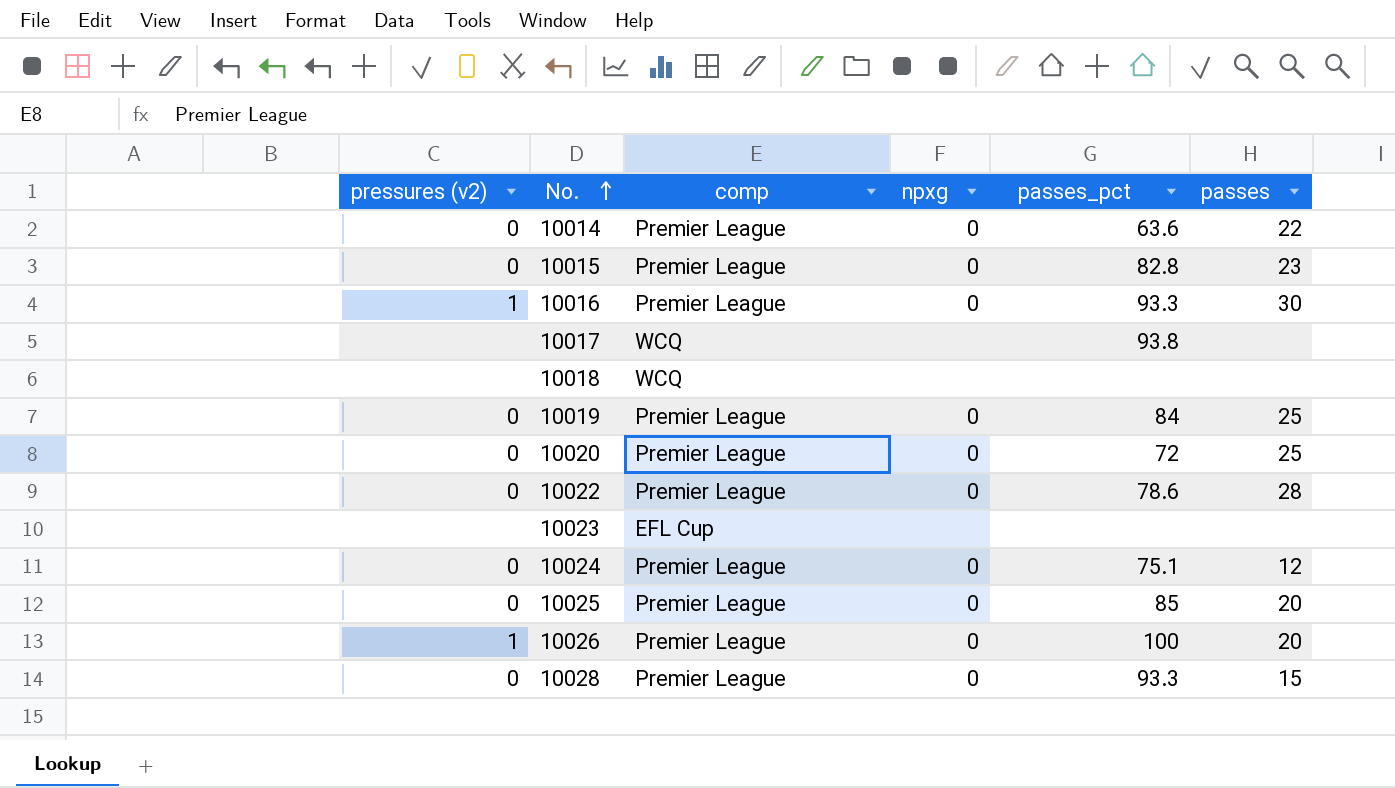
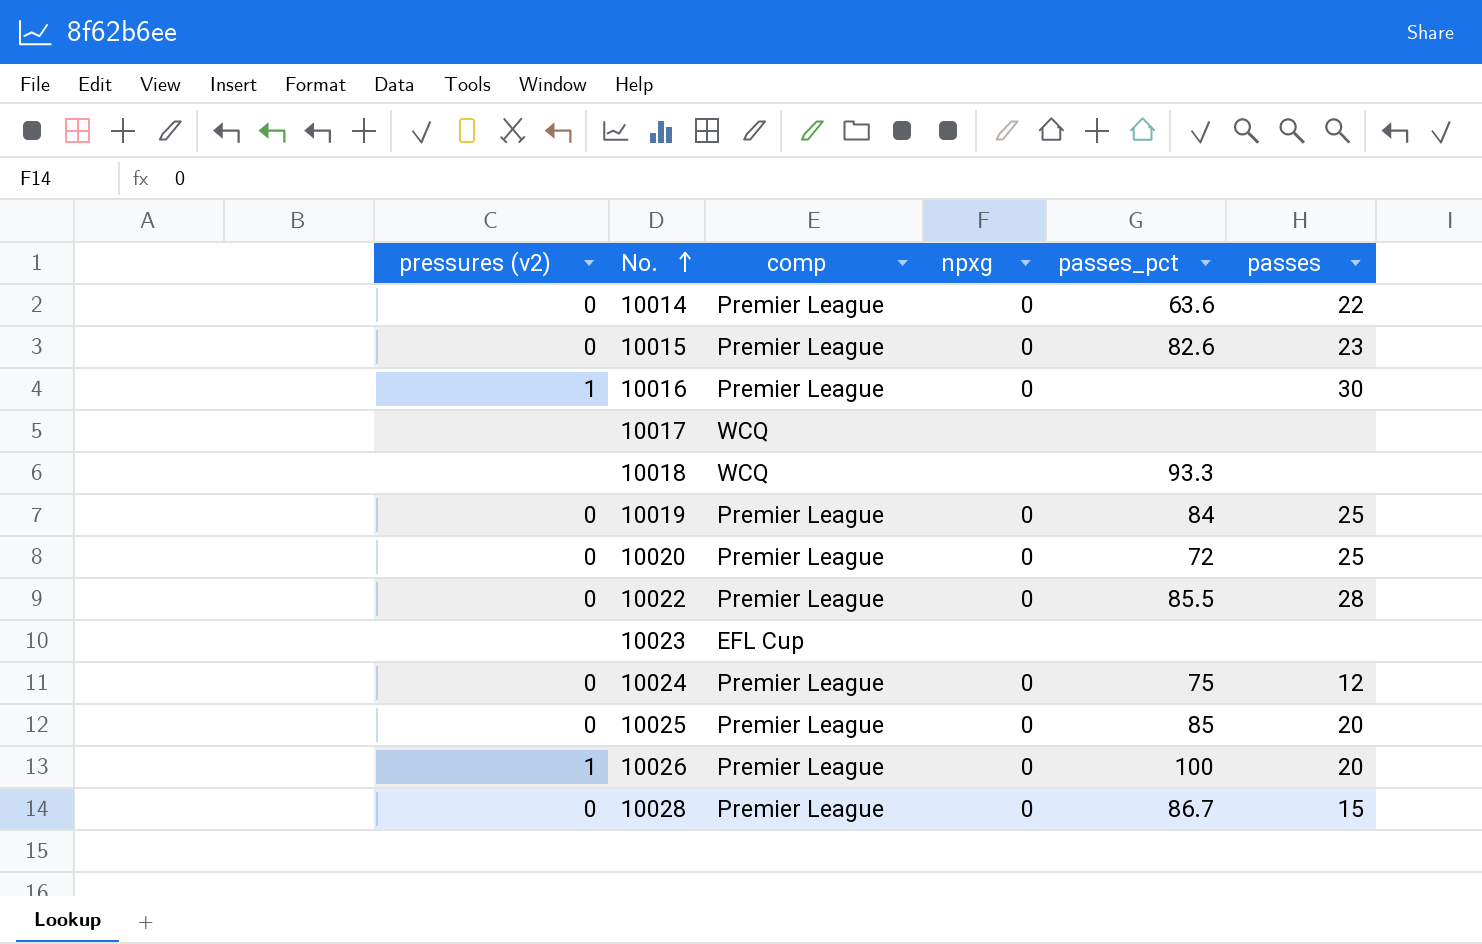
10015 | passes_pct: 82.8 -> 82.6
10016 | passes_pct: 93.3 -> none
10017 | passes_pct: 93.8 -> none
10018 | passes_pct: none -> 93.3
10022 | passes_pct: 78.6 -> 85.5
10024 | passes_pct: 75.1 -> 75
10028 | passes_pct: 93.3 -> 86.7

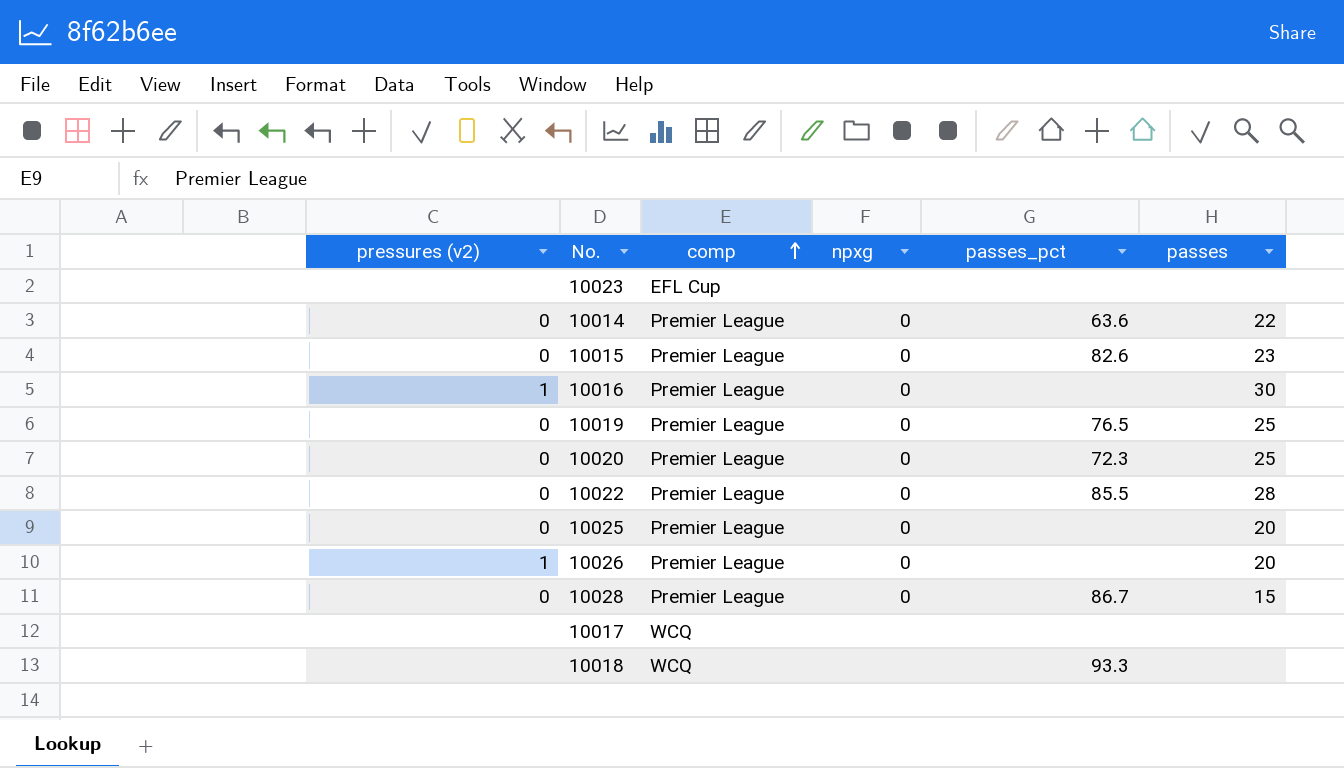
row order: No. ascending -> comp ascending
row 10024: 0 | Premier League | 0 | 75 | 12 -> none
10019 | passes_pct: 84 -> 76.5
10020 | passes_pct: 72 -> 72.3
10025 | passes_pct: 85 -> none
10026 | passes_pct: 100 -> none

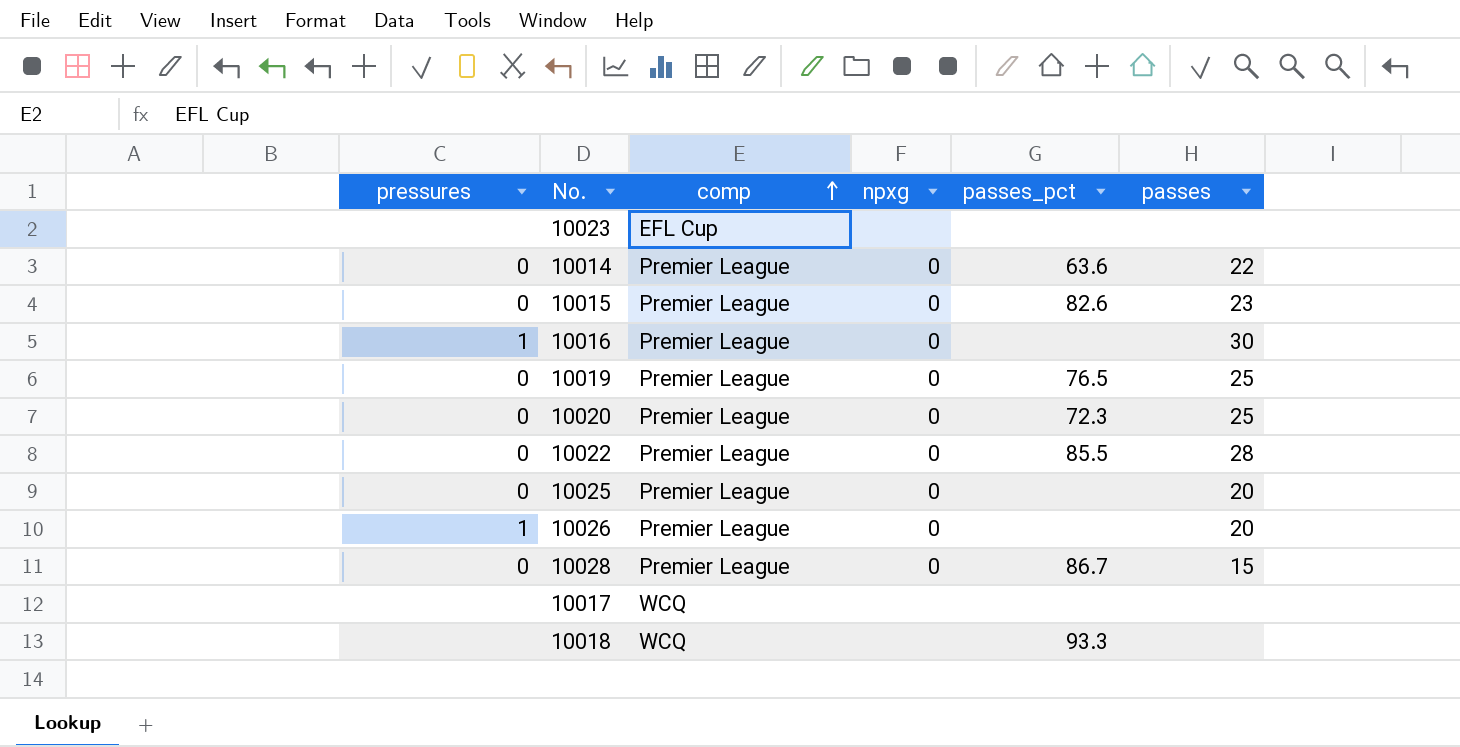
column name: pressures (v2) -> pressures

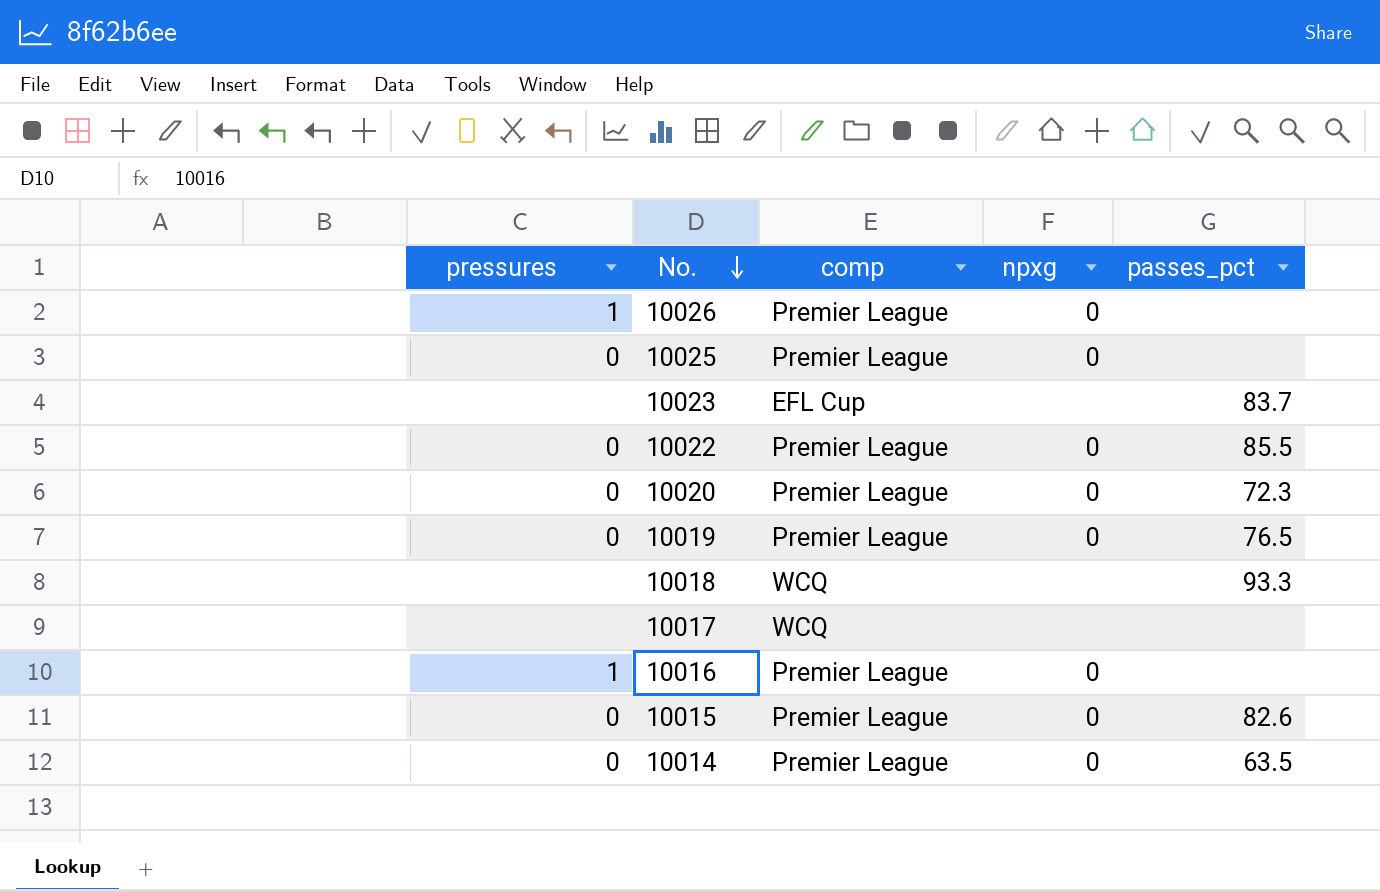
row order: comp ascending -> No. descending
column passes | position: 6 -> none
row 10028: 0 | Premier League | 0 | 86.7 | 15 -> none
10023 | passes_pct: none -> 83.7
10014 | passes_pct: 63.6 -> 63.5

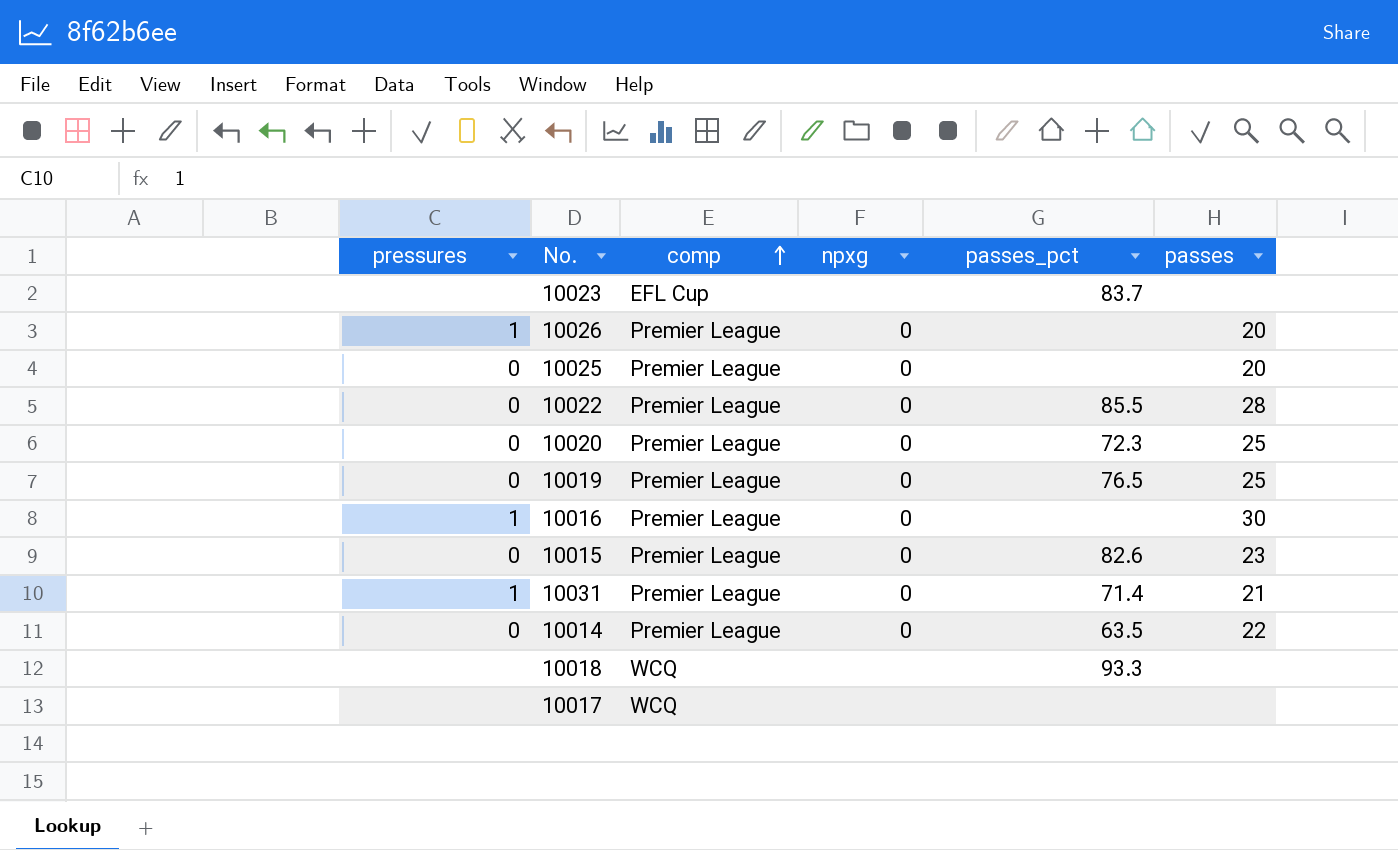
row order: No. descending -> comp ascending
column passes | position: none -> 6
row 10031: none -> 1 | Premier League | 0 | 71.4 | 21

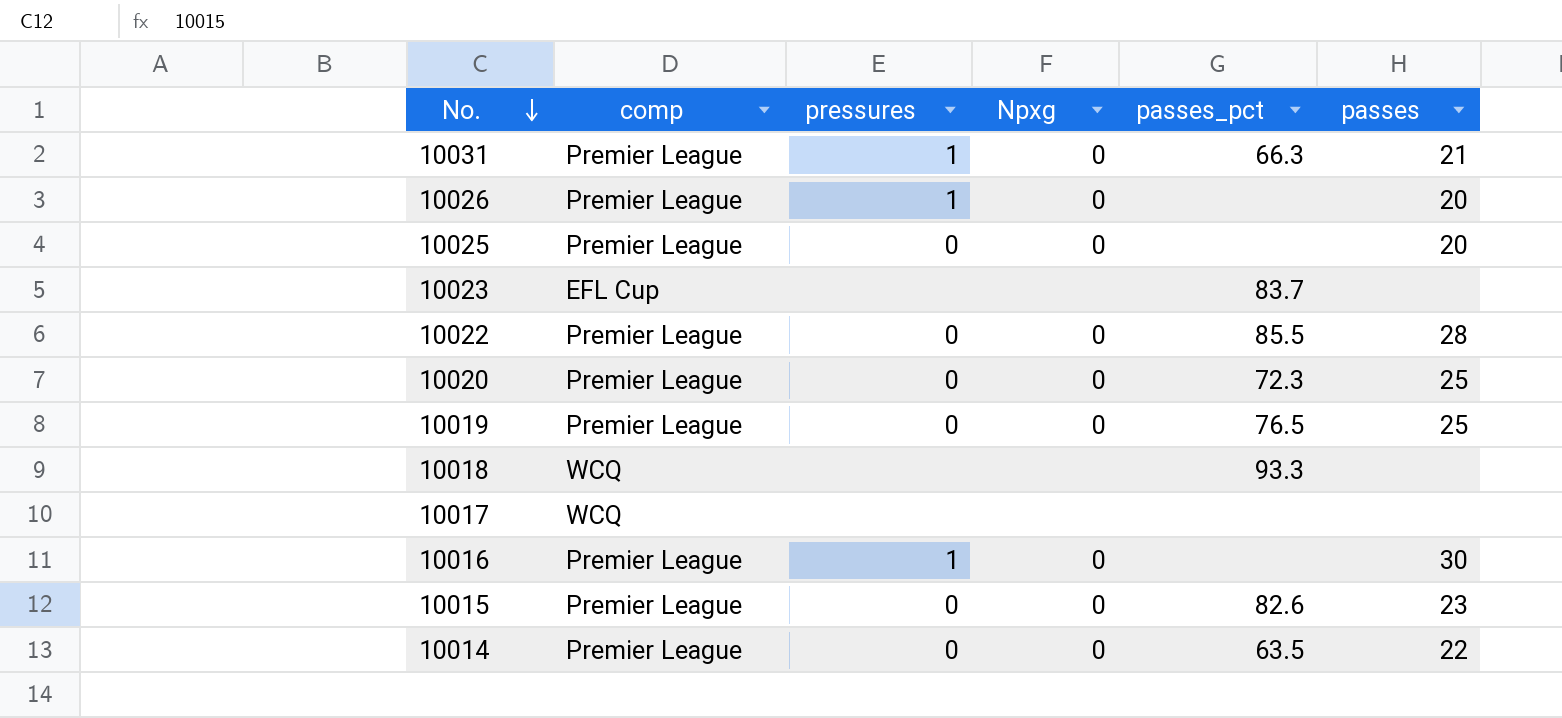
row order: comp ascending -> No. descending
column pressures | position: 1 -> 3
column name: npxg -> Npxg
10031 | passes_pct: 71.4 -> 66.3

